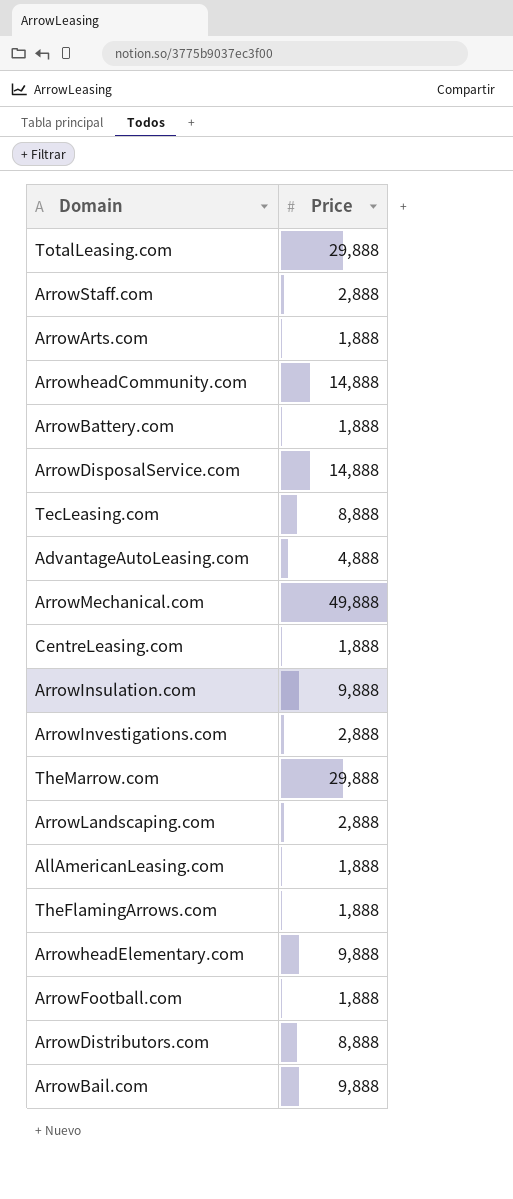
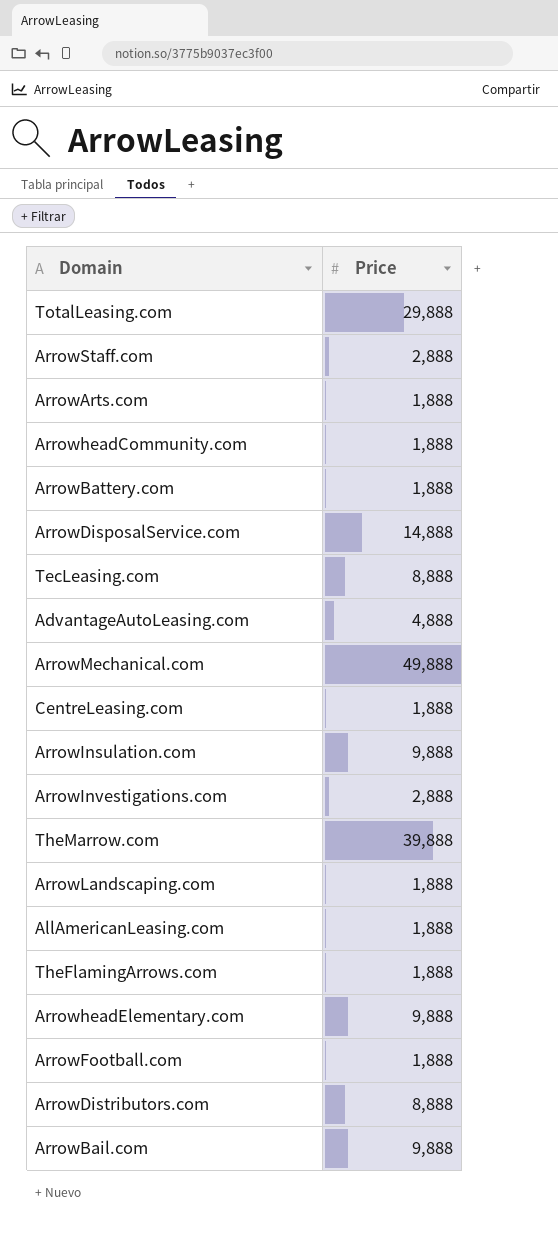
ArrowheadCommunity.com | Price: 14,888 -> 1,888
TheMarrow.com | Price: 29,888 -> 39,888
ArrowLandscaping.com | Price: 2,888 -> 1,888

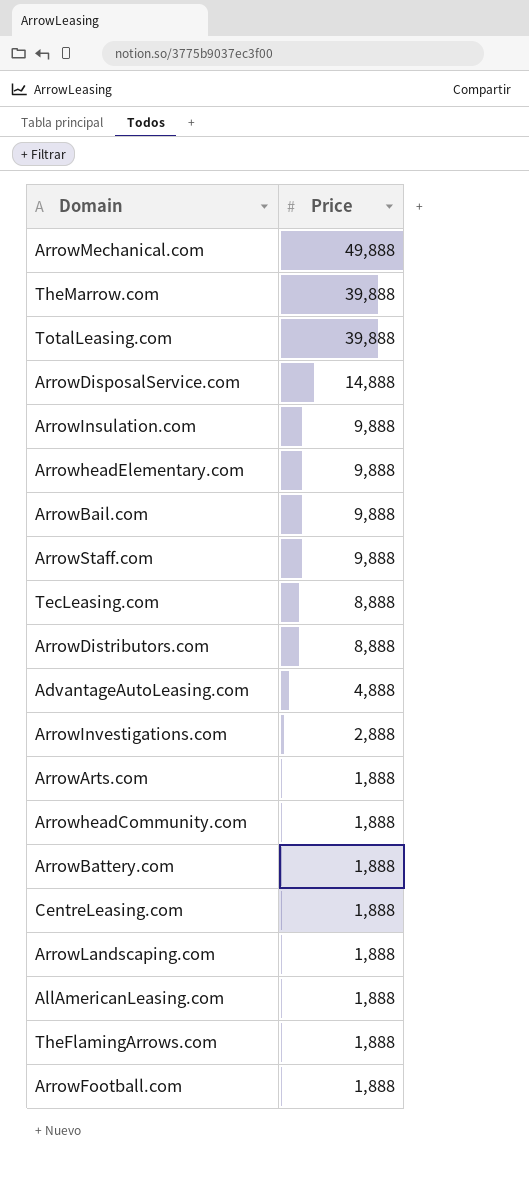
row order: none -> Price descending
TotalLeasing.com | Price: 29,888 -> 39,888
ArrowStaff.com | Price: 2,888 -> 9,888

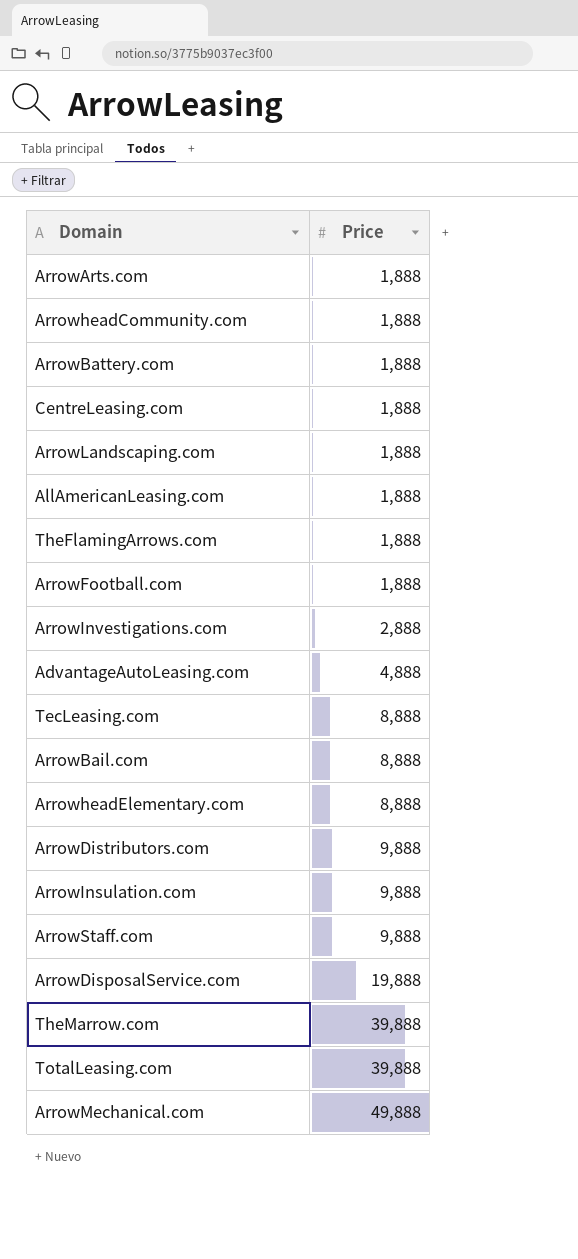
row order: Price descending -> Price ascending
ArrowBail.com | Price: 9,888 -> 8,888
ArrowheadElementary.com | Price: 9,888 -> 8,888
ArrowDistributors.com | Price: 8,888 -> 9,888
ArrowDisposalService.com | Price: 14,888 -> 19,888

